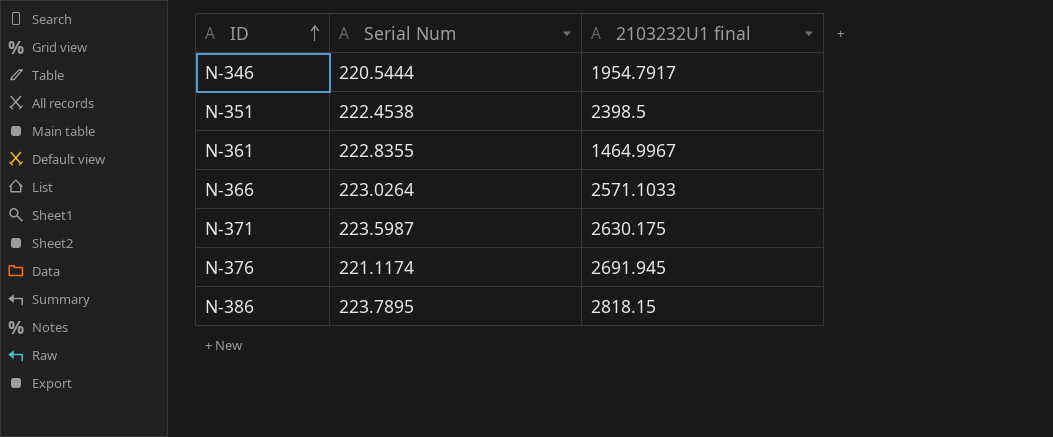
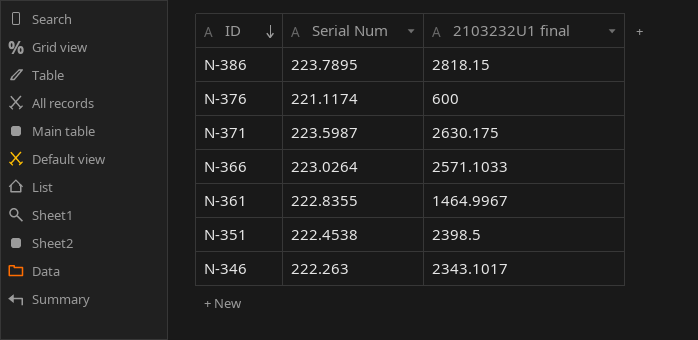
row order: ID ascending -> ID descending
N-376 | 2103232U1 final: 2691.945 -> 600
N-346 | Serial Num: 220.5444 -> 222.263
N-346 | 2103232U1 final: 1954.7917 -> 2343.1017

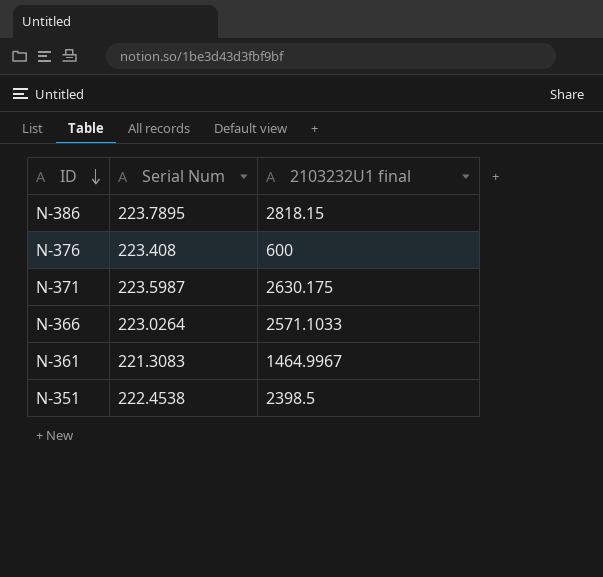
row N-346: 222.263 | 2343.1017 -> none
N-376 | Serial Num: 221.1174 -> 223.408
N-361 | Serial Num: 222.8355 -> 221.3083

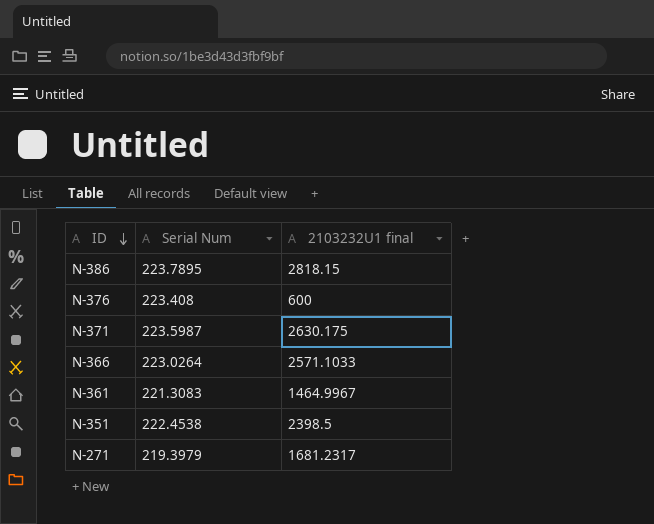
row N-271: none -> 219.3979 | 1681.2317

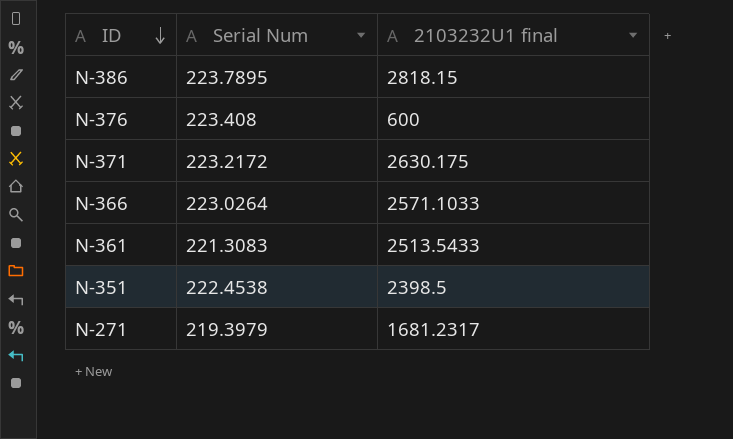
N-371 | Serial Num: 223.5987 -> 223.2172
N-361 | 2103232U1 final: 1464.9967 -> 2513.5433

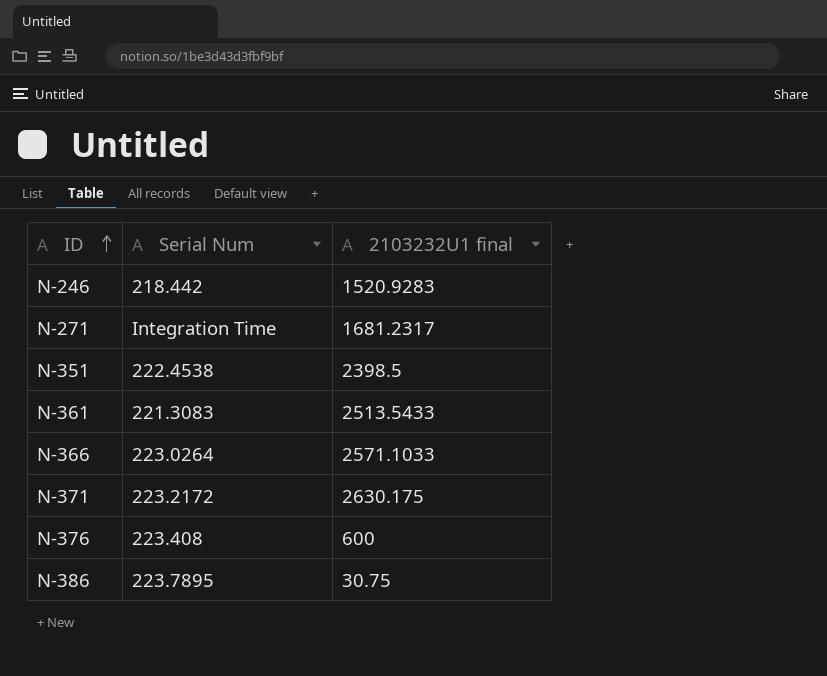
row order: ID descending -> ID ascending
row N-246: none -> 218.442 | 1520.9283
N-271 | Serial Num: 219.3979 -> Integration Time
N-386 | 2103232U1 final: 2818.15 -> 30.75

